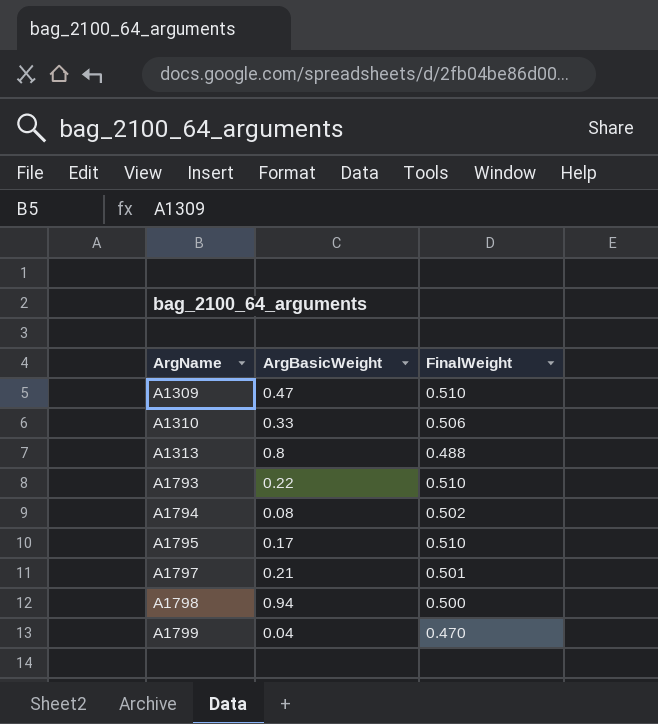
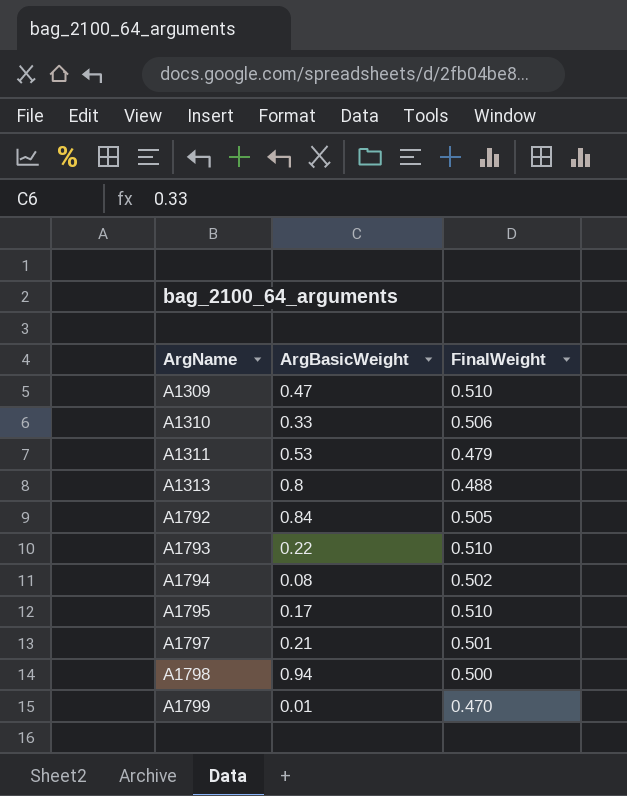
row A1311: none -> 0.53 | 0.479
row A1792: none -> 0.84 | 0.505
A1799 | ArgBasicWeight: 0.04 -> 0.01

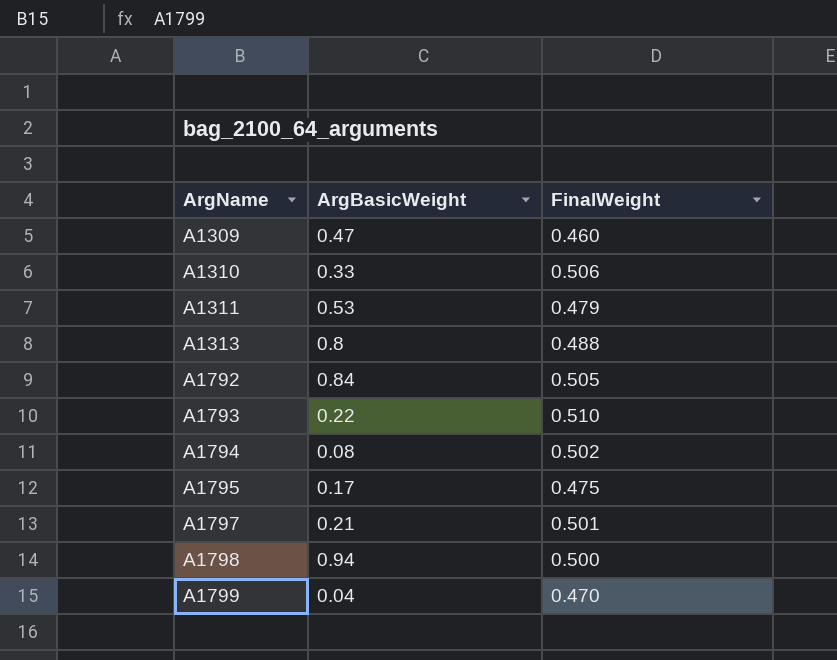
A1309 | FinalWeight: 0.510 -> 0.460
A1795 | FinalWeight: 0.510 -> 0.475
A1799 | ArgBasicWeight: 0.01 -> 0.04

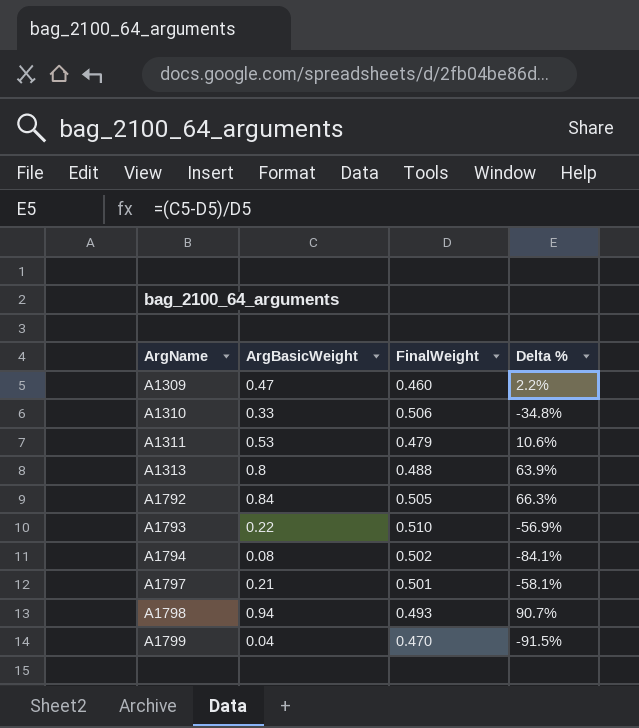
column Delta % | formula: none -> ([ArgBasicWeight] - [FinalWeight]) / [FinalWeight]
row A1795: 0.17 | 0.475 -> none
A1798 | FinalWeight: 0.500 -> 0.493

